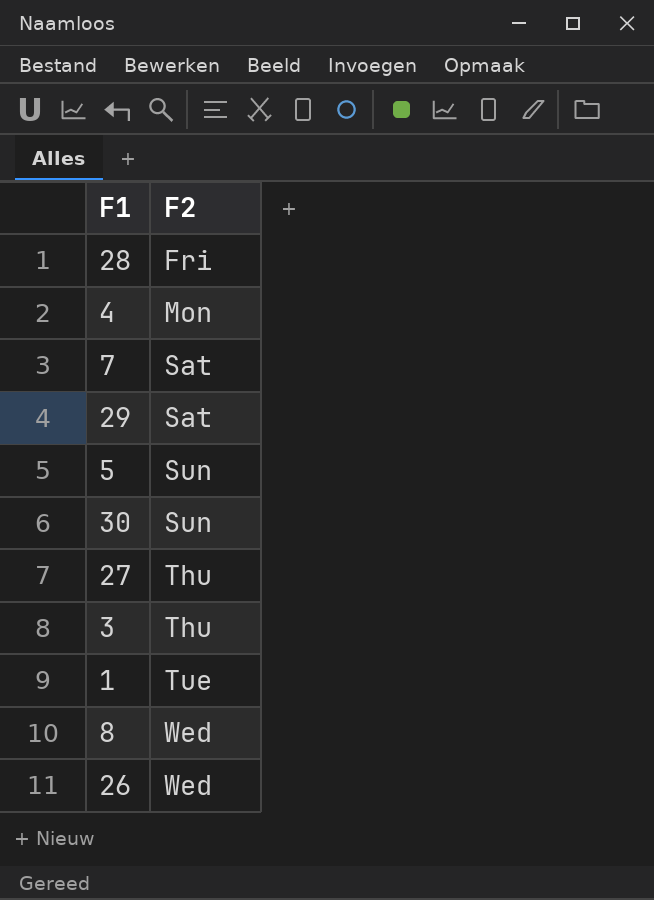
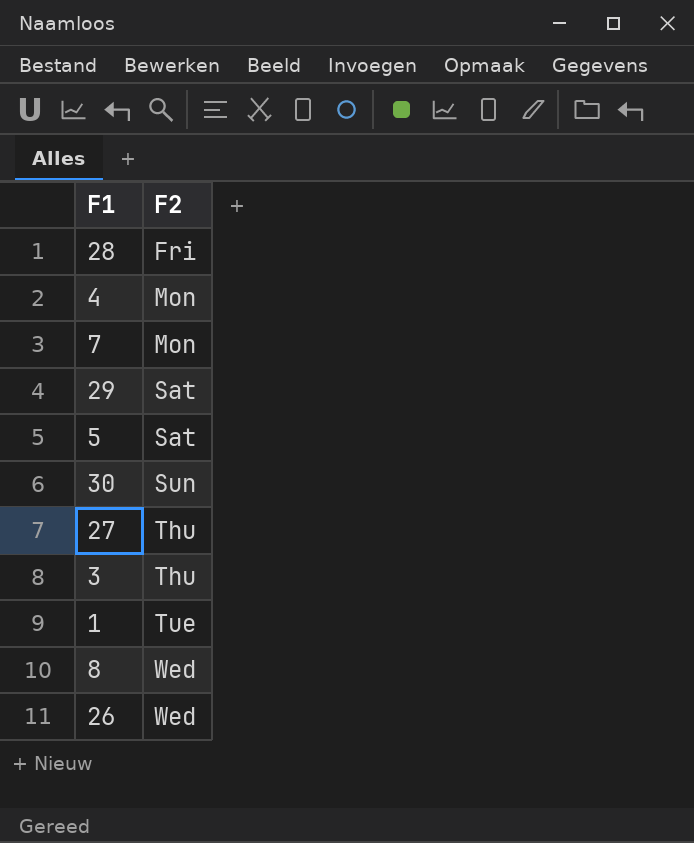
7 | F2: Sat -> Mon
5 | F2: Sun -> Sat

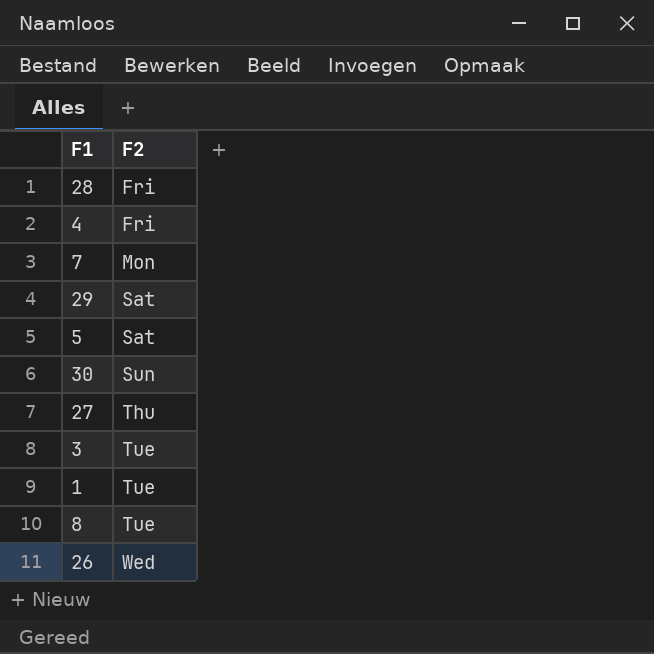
4 | F2: Mon -> Fri
3 | F2: Thu -> Tue
8 | F2: Wed -> Tue

